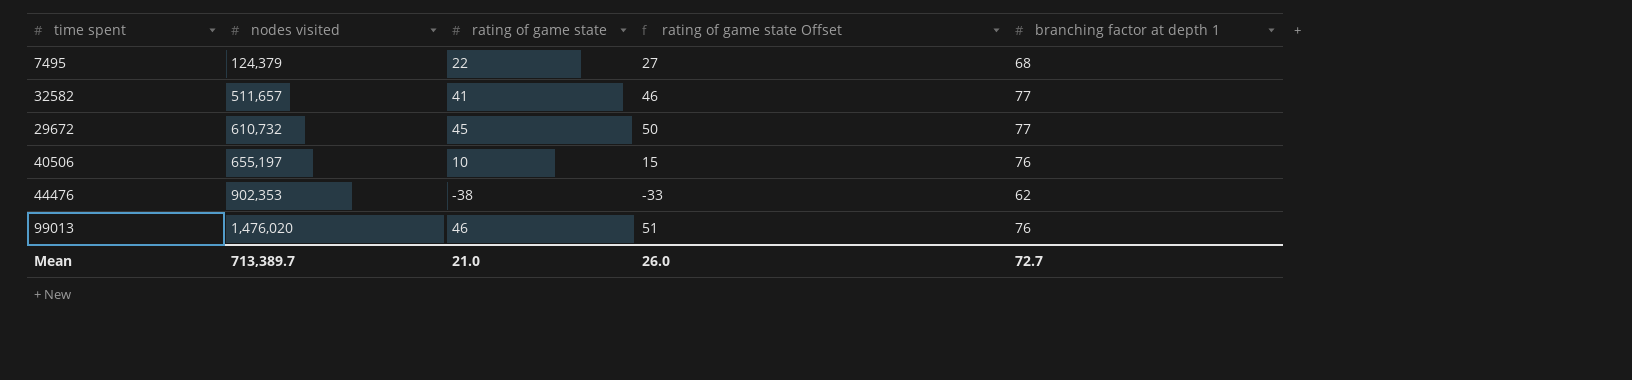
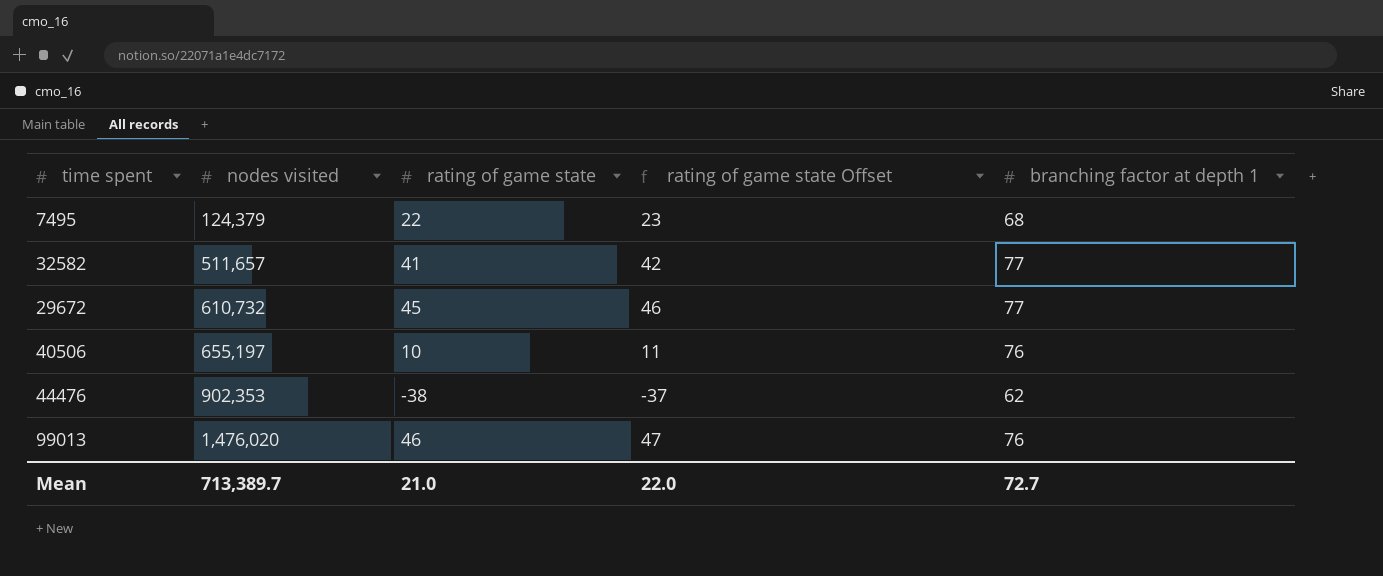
column rating of game state Offset | formula: [rating of game state] + 5 -> [rating of game state] + 1
Mean | rating of game state Offset: 26.0 -> 22.0

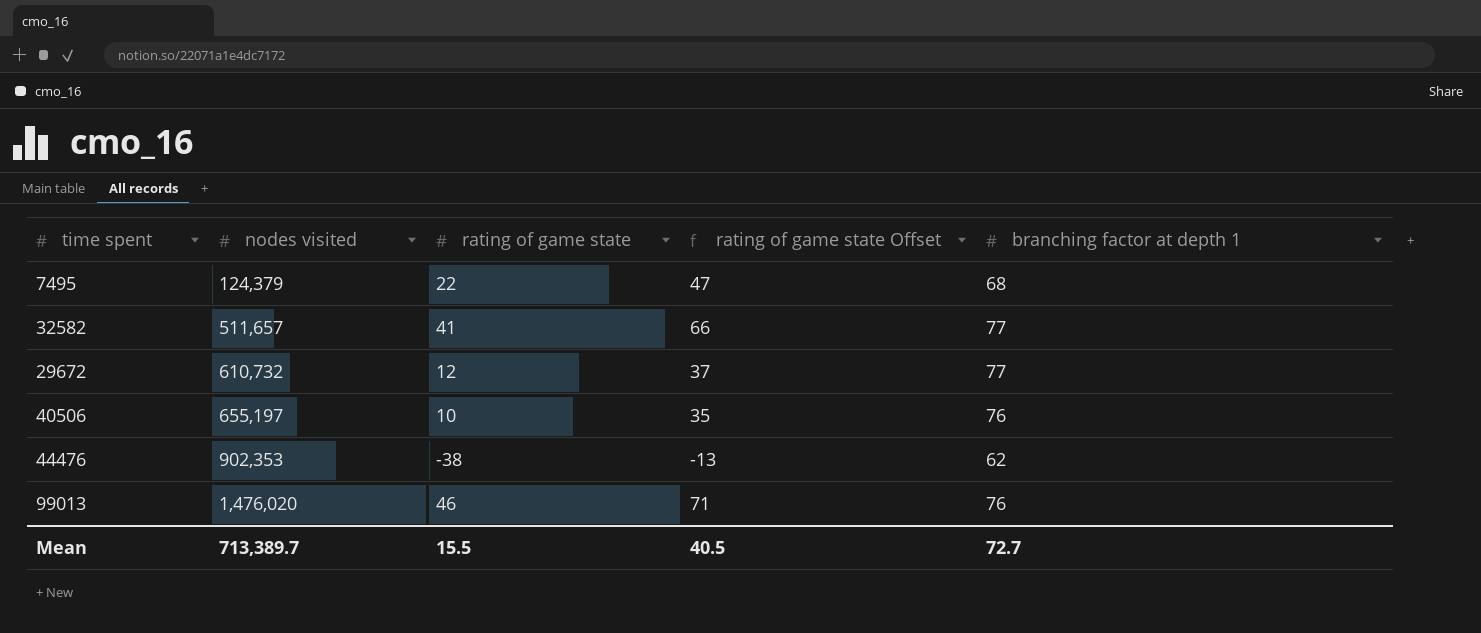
column rating of game state Offset | formula: [rating of game state] + 1 -> [rating of game state] + 25
29672 | rating of game state: 45 -> 12
Mean | rating of game state: 21.0 -> 15.5
Mean | rating of game state Offset: 22.0 -> 40.5

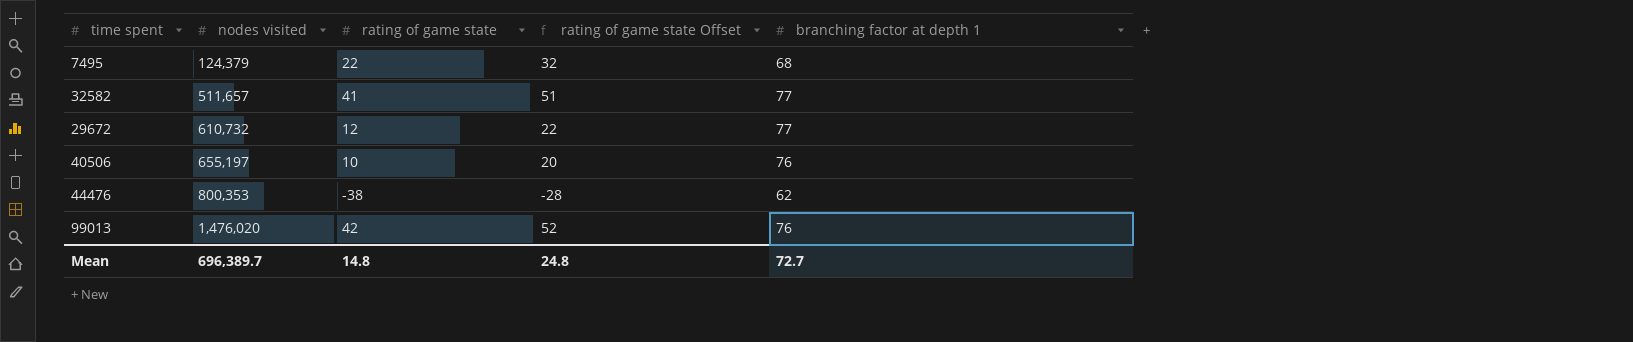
column rating of game state Offset | formula: [rating of game state] + 25 -> [rating of game state] + 10
44476 | nodes visited: 902,353 -> 800,353
99013 | rating of game state: 46 -> 42
Mean | nodes visited: 713,389.7 -> 696,389.7
Mean | rating of game state: 15.5 -> 14.8
Mean | rating of game state Offset: 40.5 -> 24.8

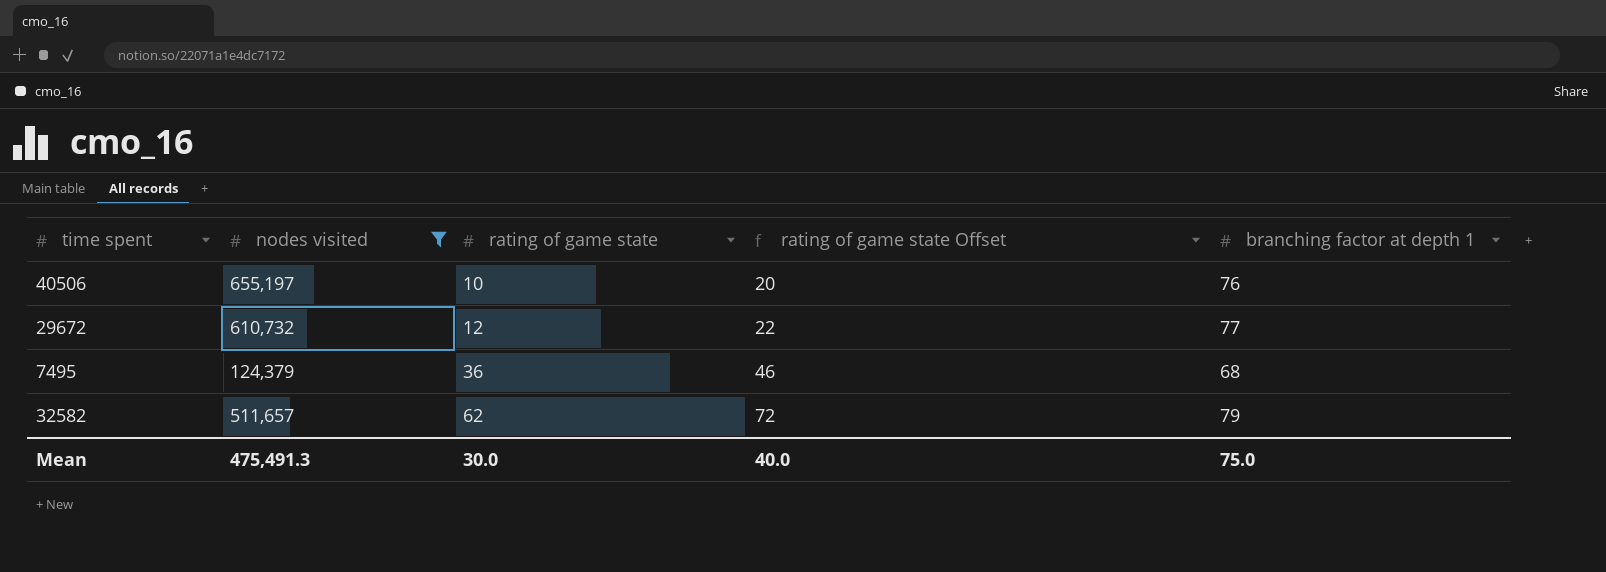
filter: none -> nodes visited <= 655,197
row order: nodes visited ascending -> rating of game state ascending
7495 | rating of game state: 22 -> 36
7495 | rating of game state Offset: 32 -> 46
32582 | rating of game state: 41 -> 62
32582 | rating of game state Offset: 51 -> 72
32582 | branching factor at depth 1: 77 -> 79
Mean | nodes visited: 696,389.7 -> 475,491.3
Mean | rating of game state: 14.8 -> 30.0
Mean | rating of game state Offset: 24.8 -> 40.0
Mean | branching factor at depth 1: 72.7 -> 75.0

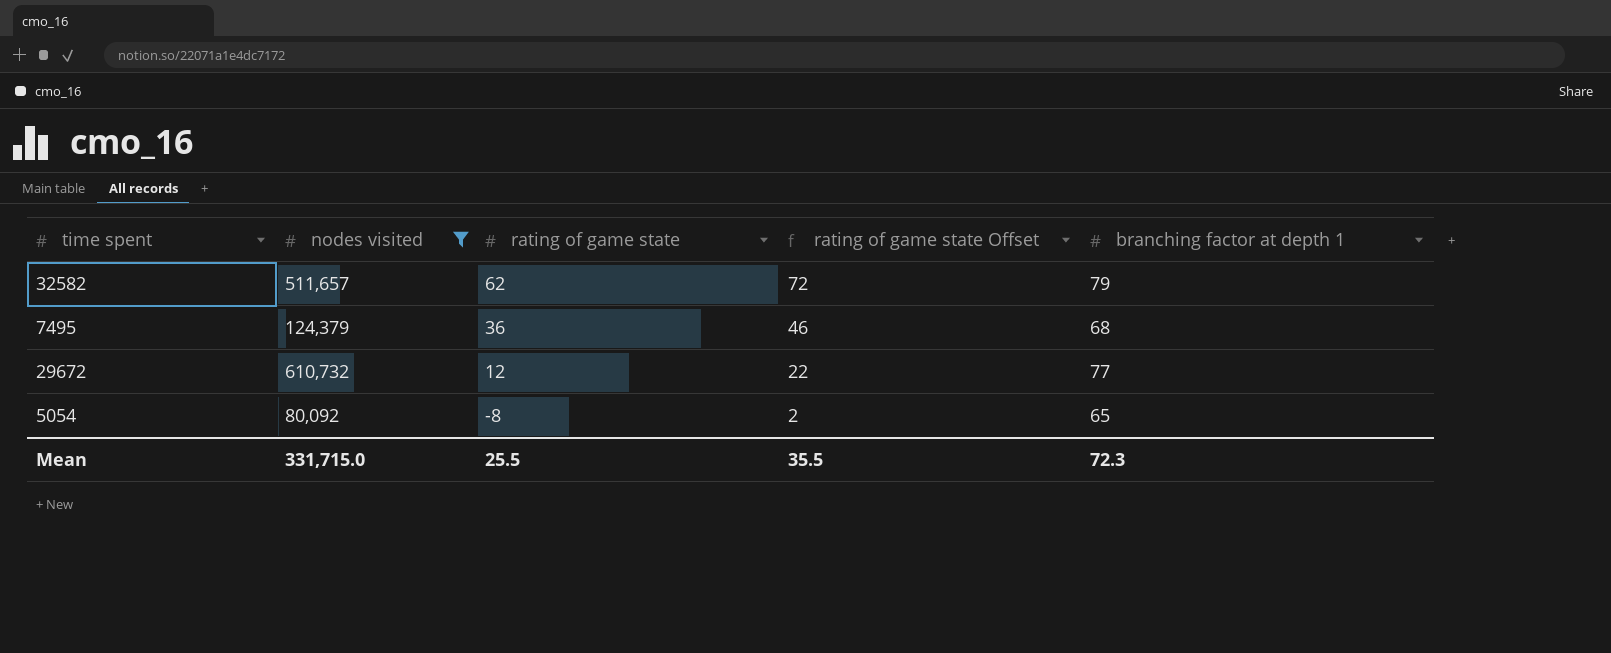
row order: rating of game state ascending -> rating of game state descending
row 40506: 655,197 | 10 | 20 | 76 -> none
row 5054: none -> 80,092 | -8 | 2 | 65
Mean | nodes visited: 475,491.3 -> 331,715.0
Mean | rating of game state: 30.0 -> 25.5
Mean | rating of game state Offset: 40.0 -> 35.5
Mean | branching factor at depth 1: 75.0 -> 72.3

